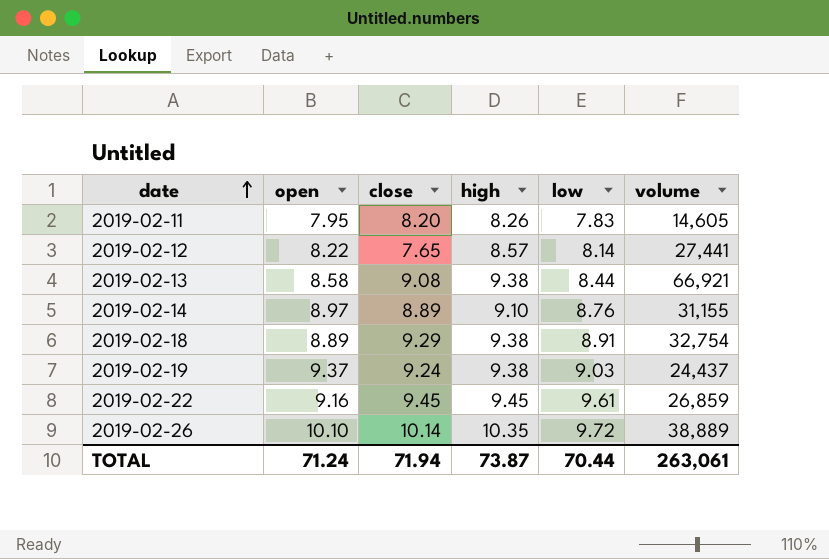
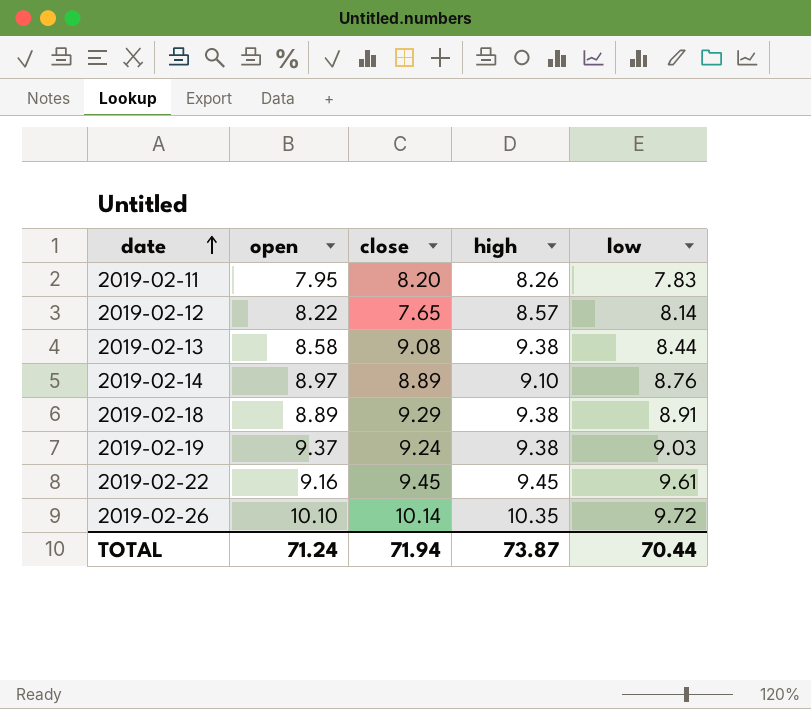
column volume | position: 6 -> none

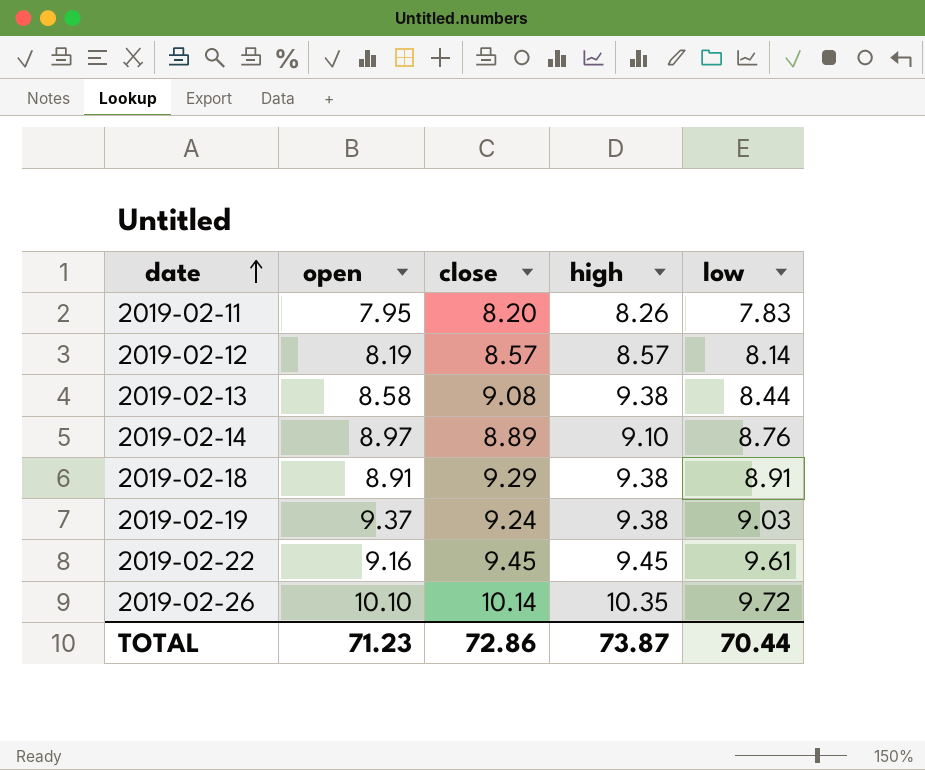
2019-02-12 | open: 8.22 -> 8.19
2019-02-12 | close: 7.65 -> 8.57
2019-02-18 | open: 8.89 -> 8.91
TOTAL | open: 71.24 -> 71.23
TOTAL | close: 71.94 -> 72.86

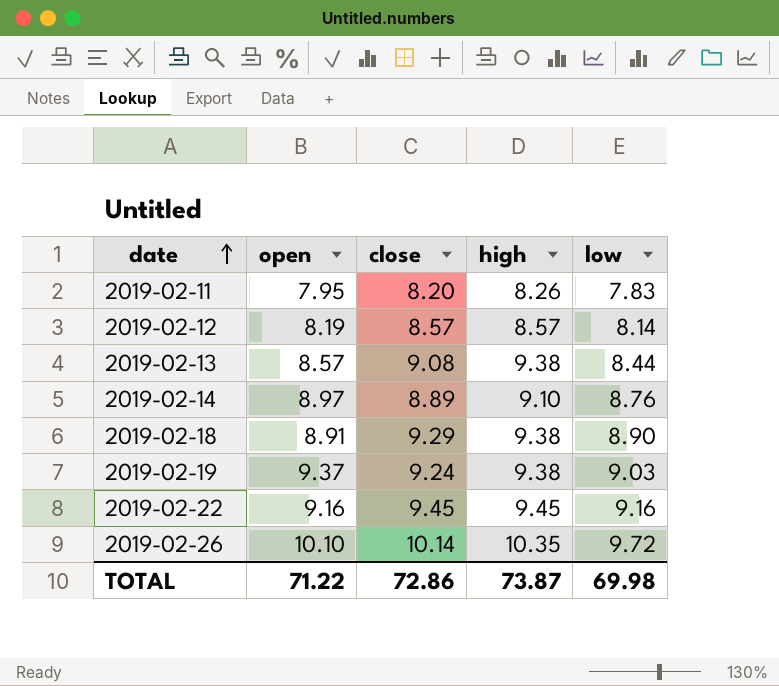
2019-02-13 | open: 8.58 -> 8.57
2019-02-18 | low: 8.91 -> 8.90
2019-02-22 | low: 9.61 -> 9.16
TOTAL | open: 71.23 -> 71.22
TOTAL | low: 70.44 -> 69.98

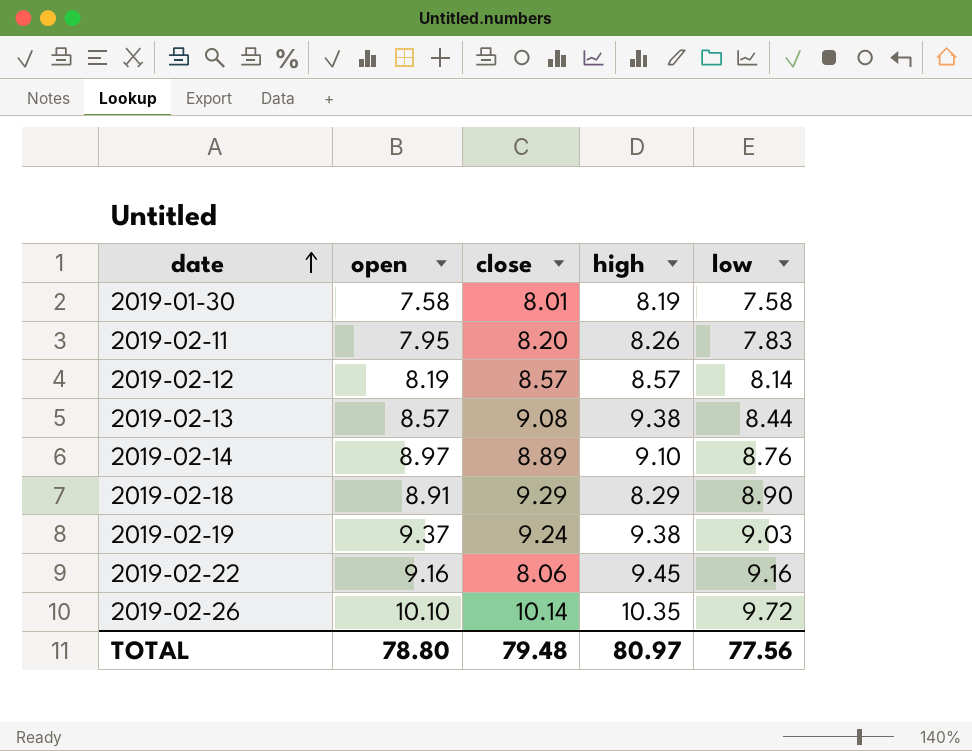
row 2019-01-30: none -> 7.58 | 8.01 | 8.19 | 7.58
2019-02-18 | high: 9.38 -> 8.29
2019-02-22 | close: 9.45 -> 8.06
TOTAL | open: 71.22 -> 78.80
TOTAL | close: 72.86 -> 79.48
TOTAL | high: 73.87 -> 80.97
TOTAL | low: 69.98 -> 77.56

